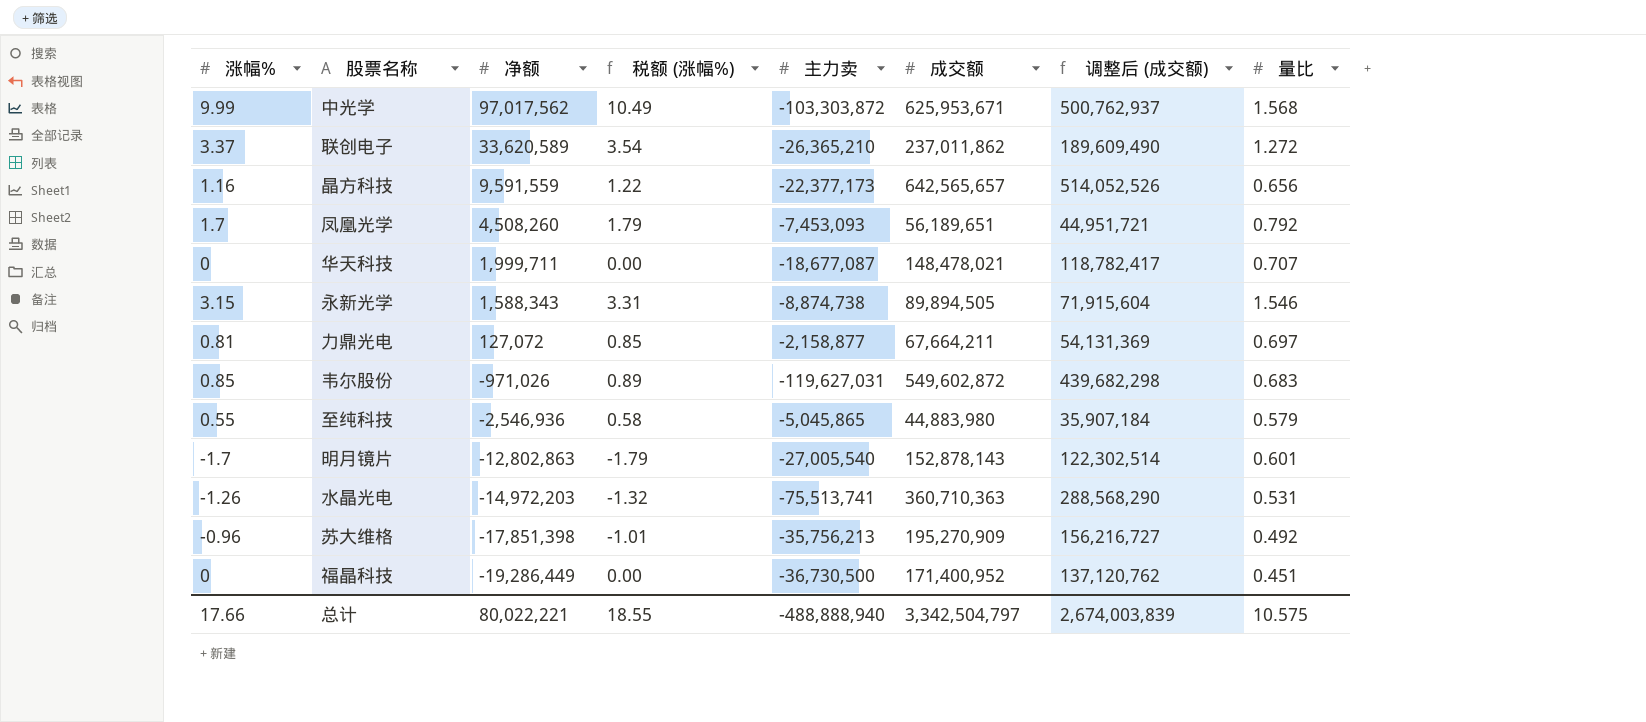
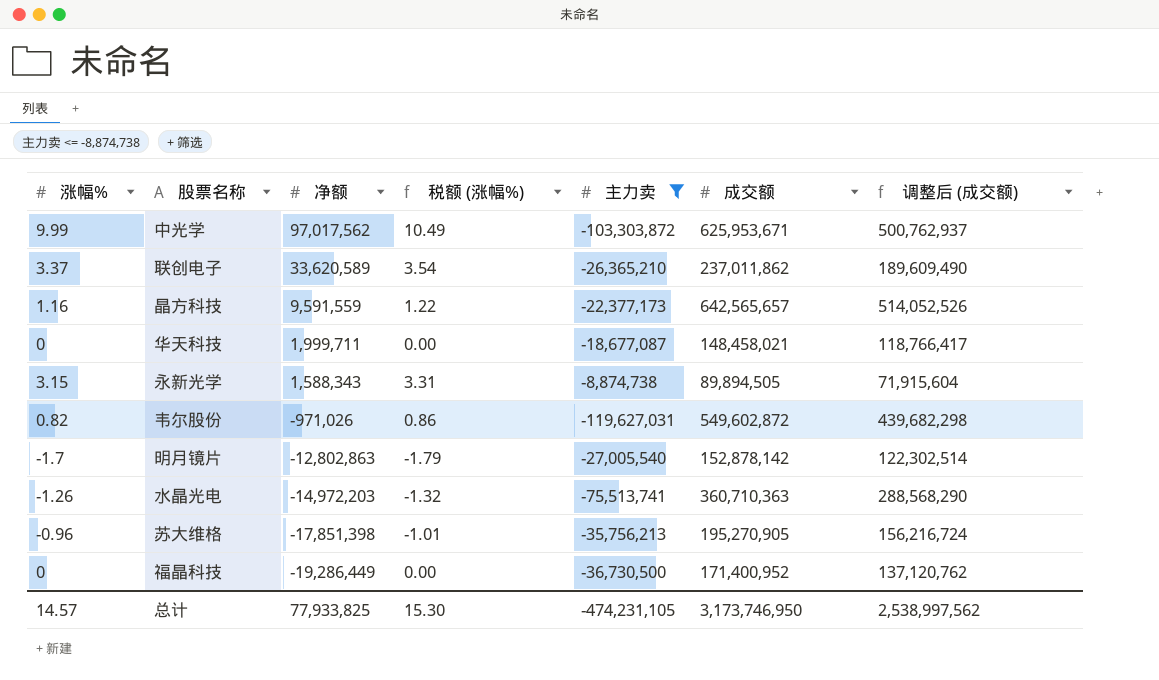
filter: none -> 主力卖 <= -8,874,738
column 量比 | position: 8 -> none
华天科技 | 成交额: 148,478,021 -> 148,458,021
华天科技 | 调整后 (成交额): 118,782,417 -> 118,766,417
韦尔股份 | 涨幅%: 0.85 -> 0.82
韦尔股份 | 税额 (涨幅%): 0.89 -> 0.86
明月镜片 | 成交额: 152,878,143 -> 152,878,142
苏大维格 | 成交额: 195,270,909 -> 195,270,905
苏大维格 | 调整后 (成交额): 156,216,727 -> 156,216,724
总计 | 涨幅%: 17.66 -> 14.57
总计 | 净额: 80,022,221 -> 77,933,825
总计 | 税额 (涨幅%): 18.55 -> 15.30
总计 | 主力卖: -488,888,940 -> -474,231,105
总计 | 成交额: 3,342,504,797 -> 3,173,746,950
总计 | 调整后 (成交额): 2,674,003,839 -> 2,538,997,562

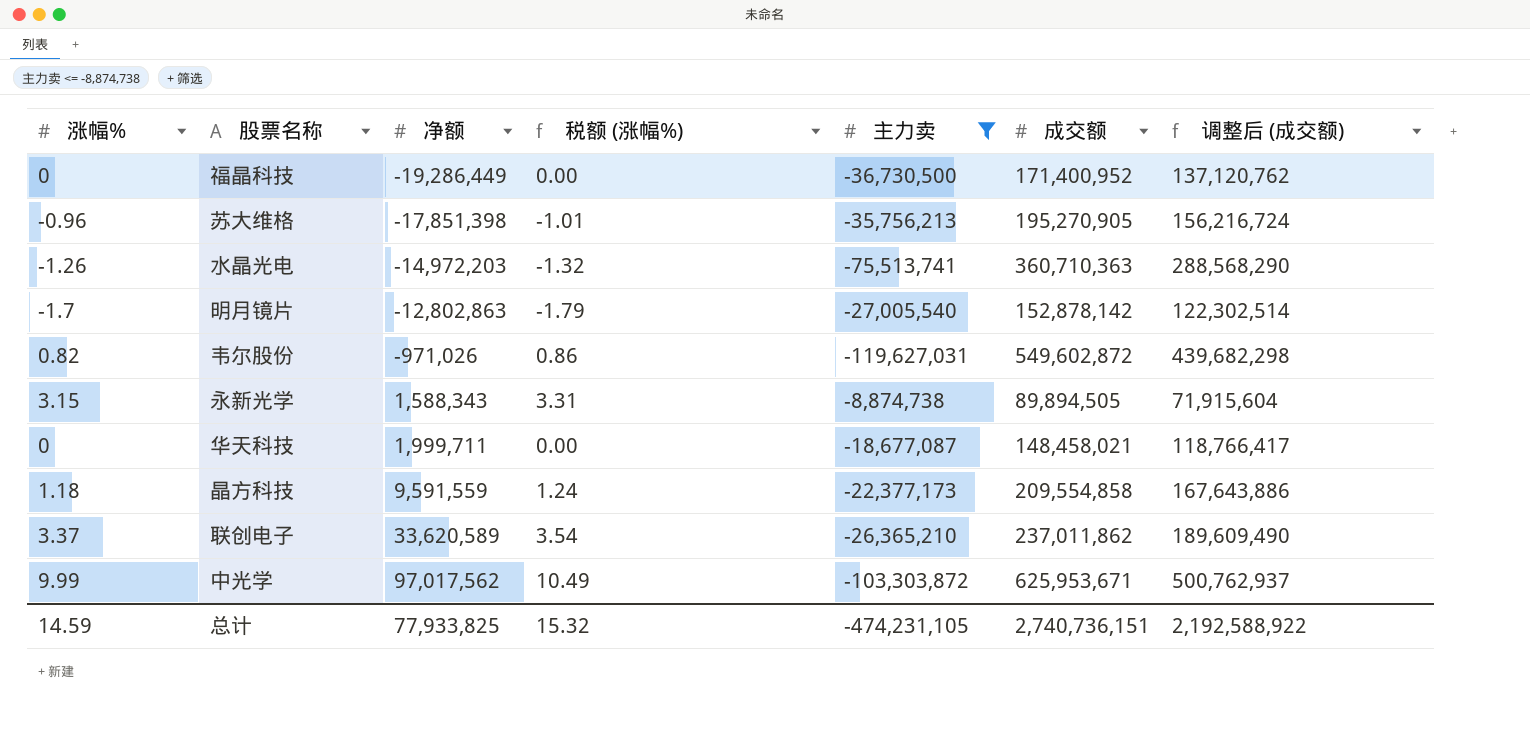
row order: 净额 descending -> 净额 ascending
晶方科技 | 涨幅%: 1.16 -> 1.18
晶方科技 | 税额 (涨幅%): 1.22 -> 1.24
晶方科技 | 成交额: 642,565,657 -> 209,554,858
晶方科技 | 调整后 (成交额): 514,052,526 -> 167,643,886
总计 | 涨幅%: 14.57 -> 14.59
总计 | 税额 (涨幅%): 15.30 -> 15.32
总计 | 成交额: 3,173,746,950 -> 2,740,736,151
总计 | 调整后 (成交额): 2,538,997,562 -> 2,192,588,922

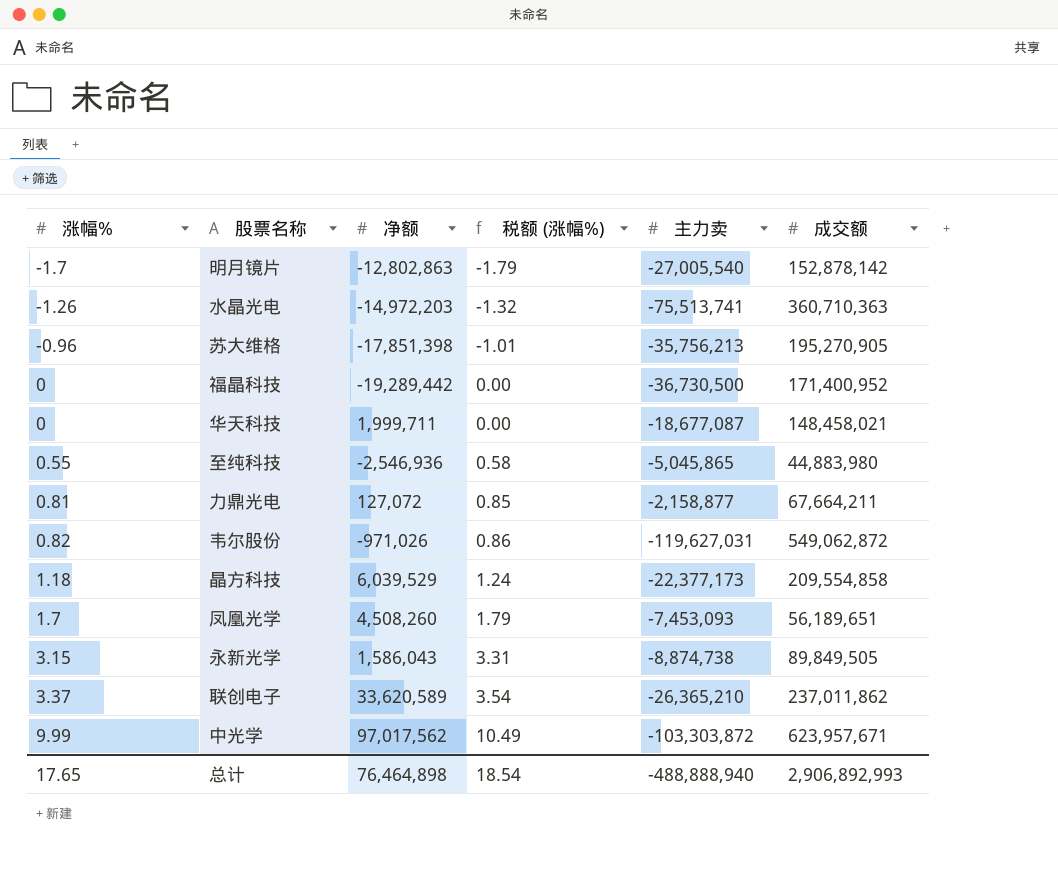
filter: 主力卖 <= -8,874,738 -> none
row order: 净额 ascending -> 涨幅% ascending
column 调整后 (成交额) | formula: [成交额] * 0.8 -> none
福晶科技 | 净额: -19,286,449 -> -19,289,442
韦尔股份 | 成交额: 549,602,872 -> 549,062,872
晶方科技 | 净额: 9,591,559 -> 6,039,529
永新光学 | 净额: 1,588,343 -> 1,586,043
永新光学 | 成交额: 89,894,505 -> 89,849,505
中光学 | 成交额: 625,953,671 -> 623,957,671
总计 | 涨幅%: 14.59 -> 17.65
总计 | 净额: 77,933,825 -> 76,464,898
总计 | 税额 (涨幅%): 15.32 -> 18.54
总计 | 主力卖: -474,231,105 -> -488,888,940
总计 | 成交额: 2,740,736,151 -> 2,906,892,993

